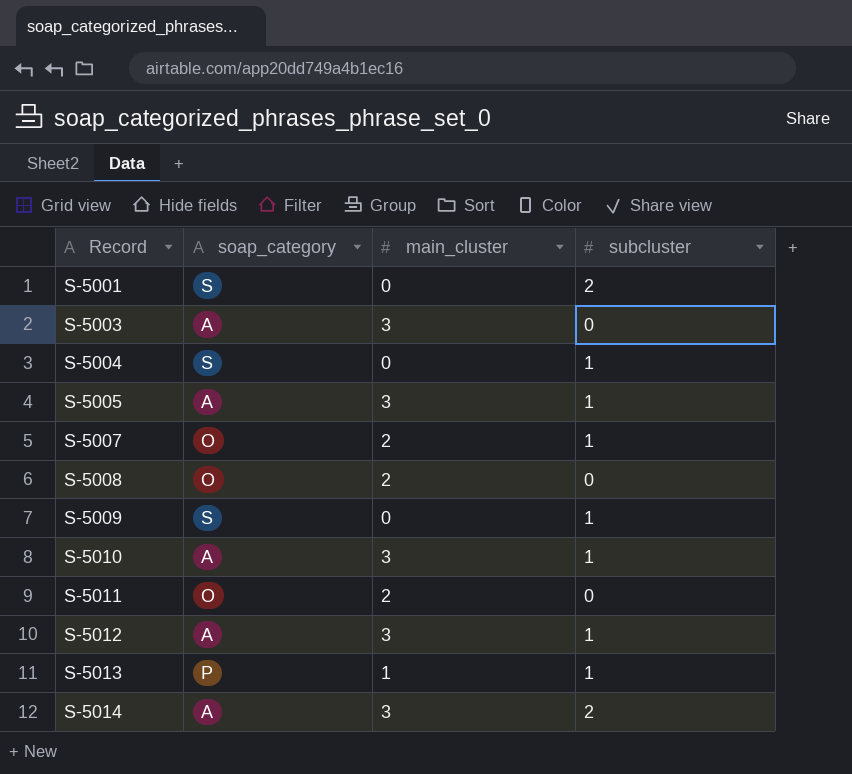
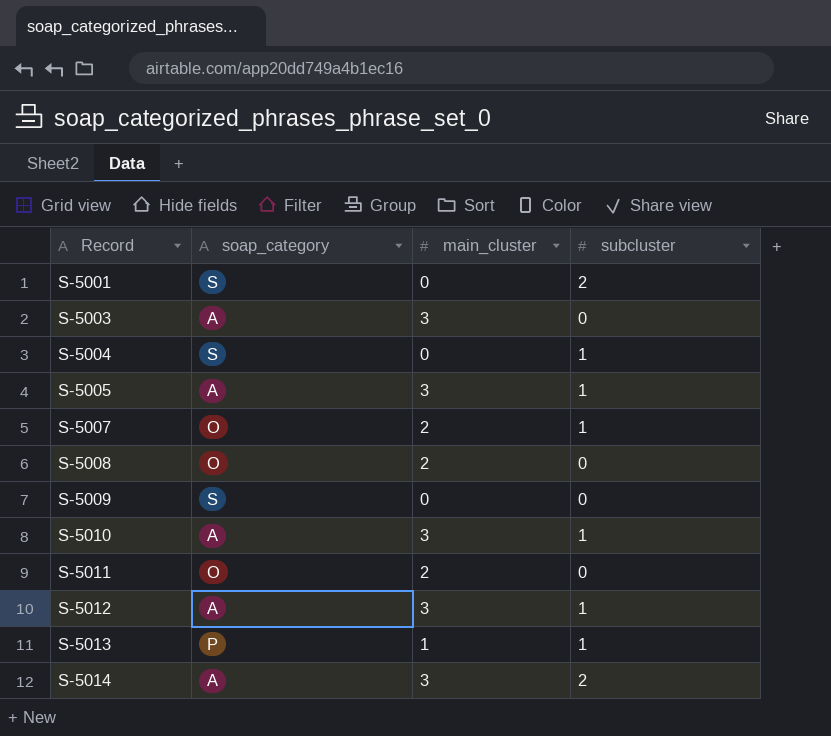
S-5009 | subcluster: 1 -> 0

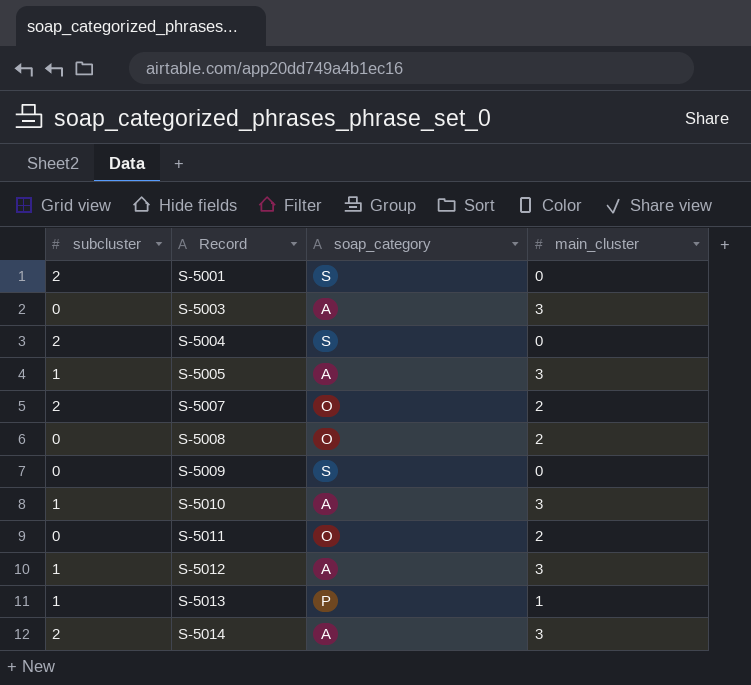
column subcluster | position: 4 -> 1
S-5004 | subcluster: 1 -> 2
S-5007 | subcluster: 1 -> 2

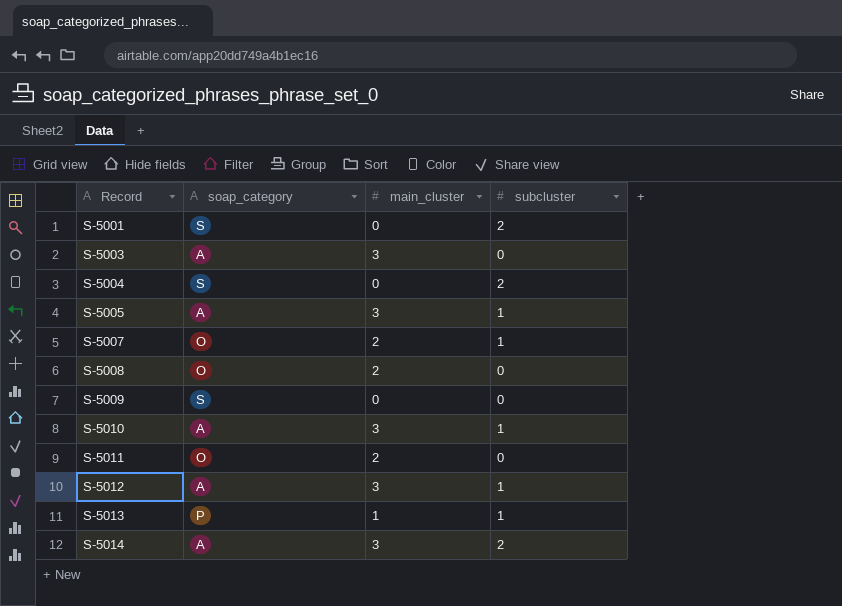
column subcluster | position: 1 -> 4
S-5007 | subcluster: 2 -> 1

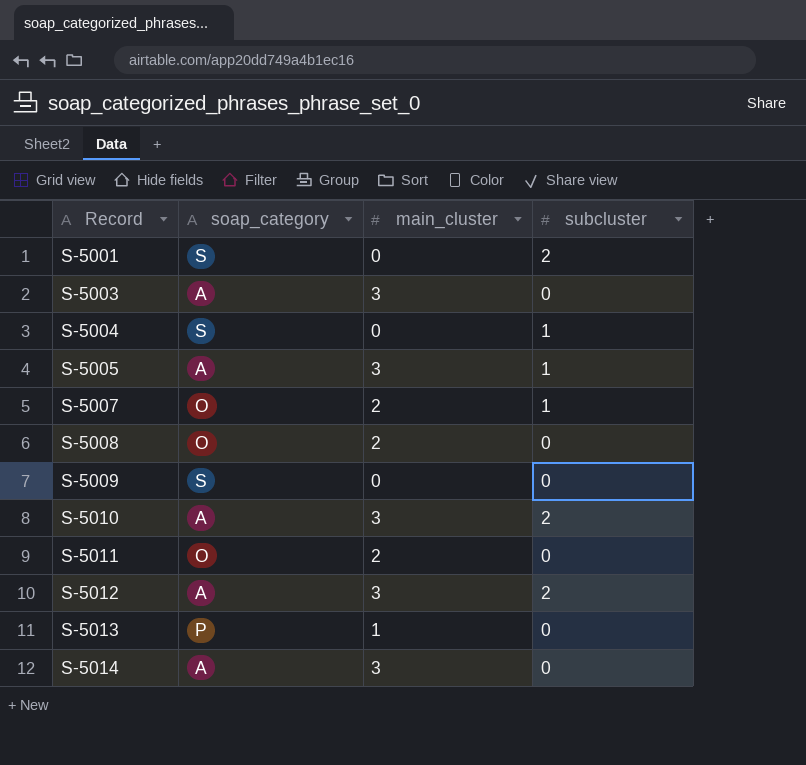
S-5004 | subcluster: 2 -> 1
S-5010 | subcluster: 1 -> 2
S-5012 | subcluster: 1 -> 2
S-5013 | subcluster: 1 -> 0
S-5014 | subcluster: 2 -> 0

